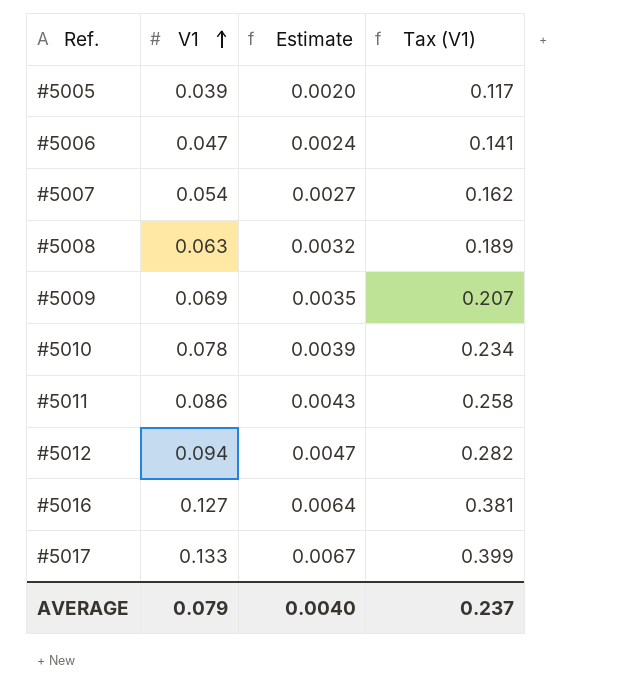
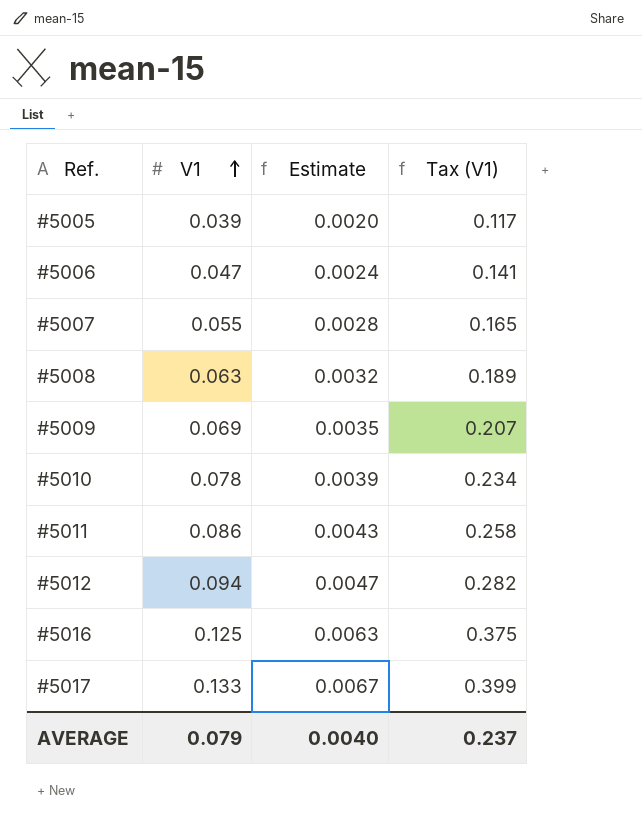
#5007 | V1: 0.054 -> 0.055
#5007 | Estimate: 0.0027 -> 0.0028
#5007 | Tax (V1): 0.162 -> 0.165
#5016 | V1: 0.127 -> 0.125
#5016 | Estimate: 0.0064 -> 0.0063
#5016 | Tax (V1): 0.381 -> 0.375

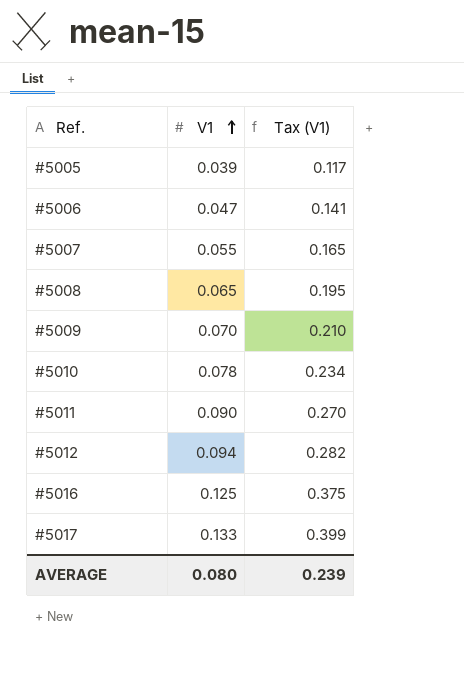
column Estimate | formula: [V1] * 0.05 -> none
#5008 | V1: 0.063 -> 0.065
#5008 | Tax (V1): 0.189 -> 0.195
#5009 | V1: 0.069 -> 0.070
#5009 | Tax (V1): 0.207 -> 0.210
#5011 | V1: 0.086 -> 0.090
#5011 | Tax (V1): 0.258 -> 0.270
AVERAGE | V1: 0.079 -> 0.080
AVERAGE | Tax (V1): 0.237 -> 0.239

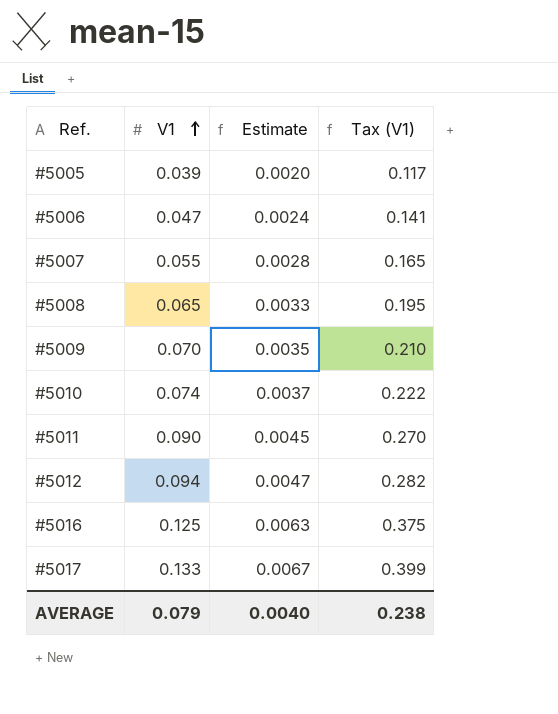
column Estimate | formula: none -> [V1] * 0.05
#5010 | V1: 0.078 -> 0.074
#5010 | Tax (V1): 0.234 -> 0.222
AVERAGE | V1: 0.080 -> 0.079
AVERAGE | Tax (V1): 0.239 -> 0.238

